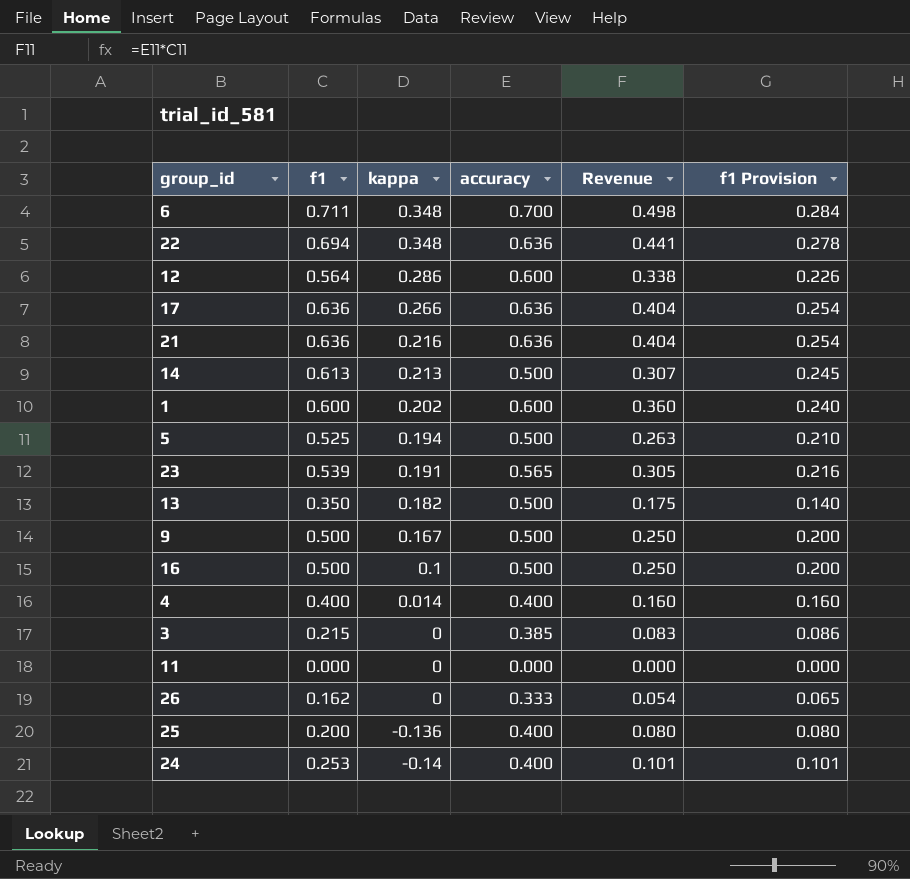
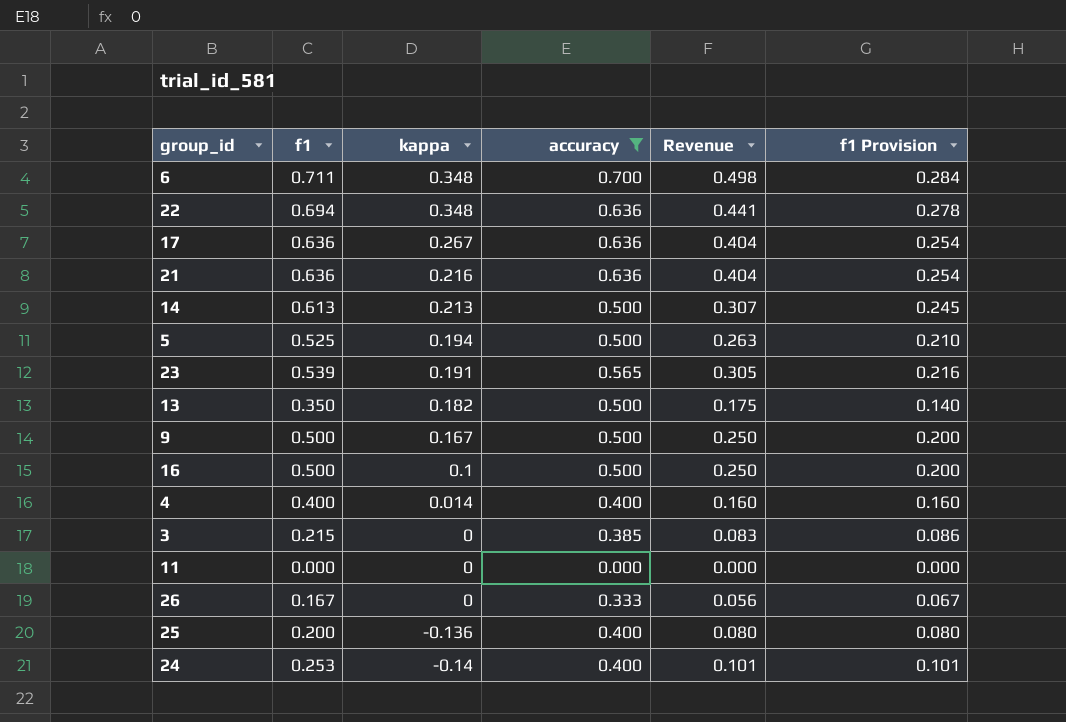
filter: none -> accuracy != 0.600
17 | kappa: 0.266 -> 0.267
26 | f1: 0.162 -> 0.167
26 | Revenue: 0.054 -> 0.056
26 | f1 Provision: 0.065 -> 0.067

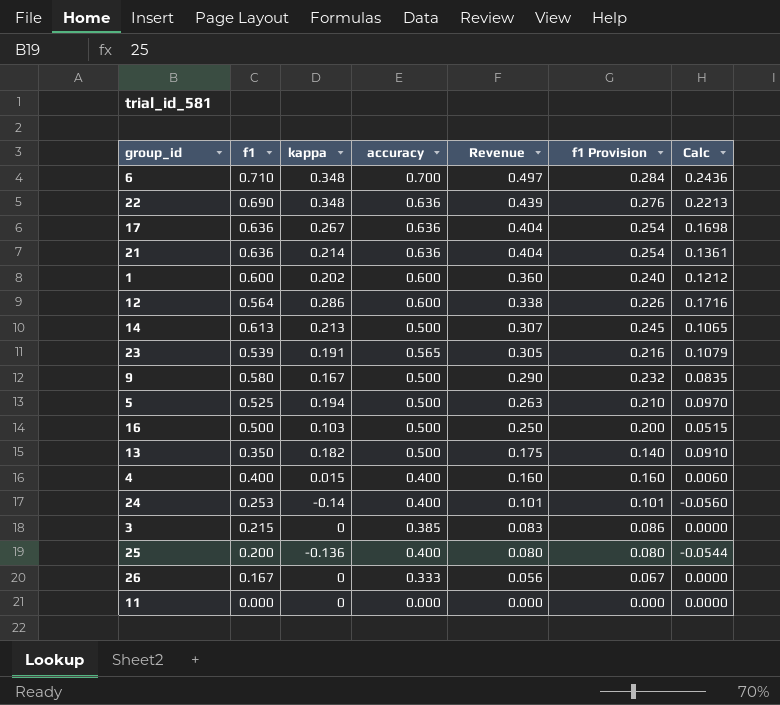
filter: accuracy != 0.600 -> none
row order: kappa descending -> Revenue descending
column Calc | formula: none -> [kappa] * [accuracy]
6 | f1: 0.711 -> 0.710
6 | Revenue: 0.498 -> 0.497
22 | f1: 0.694 -> 0.690
22 | Revenue: 0.441 -> 0.439
22 | f1 Provision: 0.278 -> 0.276
21 | kappa: 0.216 -> 0.214
9 | f1: 0.500 -> 0.580
9 | Revenue: 0.250 -> 0.290
9 | f1 Provision: 0.200 -> 0.232
16 | kappa: 0.1 -> 0.103
4 | kappa: 0.014 -> 0.015

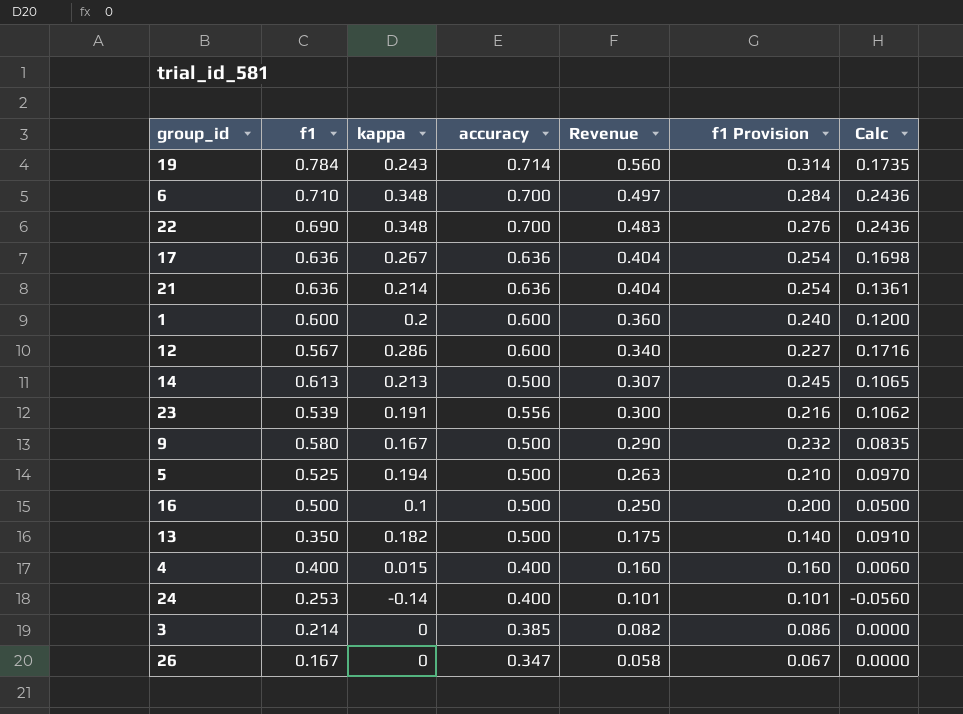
row 25: 0.200 | -0.136 | 0.400 | 0.080 | 0.080 | -0.0544 -> none
row 11: 0.000 | 0 | 0.000 | 0.000 | 0.000 | 0.0000 -> none
row 19: none -> 0.784 | 0.243 | 0.714 | 0.560 | 0.314 | 0.1735
22 | accuracy: 0.636 -> 0.700
22 | Revenue: 0.439 -> 0.483
22 | Calc: 0.2213 -> 0.2436
1 | kappa: 0.202 -> 0.2
1 | Calc: 0.1212 -> 0.1200
12 | f1: 0.564 -> 0.567
12 | Revenue: 0.338 -> 0.340
12 | f1 Provision: 0.226 -> 0.227
23 | accuracy: 0.565 -> 0.556
23 | Revenue: 0.305 -> 0.300
23 | Calc: 0.1079 -> 0.1062
16 | kappa: 0.103 -> 0.1
16 | Calc: 0.0515 -> 0.0500
3 | f1: 0.215 -> 0.214
3 | Revenue: 0.083 -> 0.082
26 | accuracy: 0.333 -> 0.347
26 | Revenue: 0.056 -> 0.058

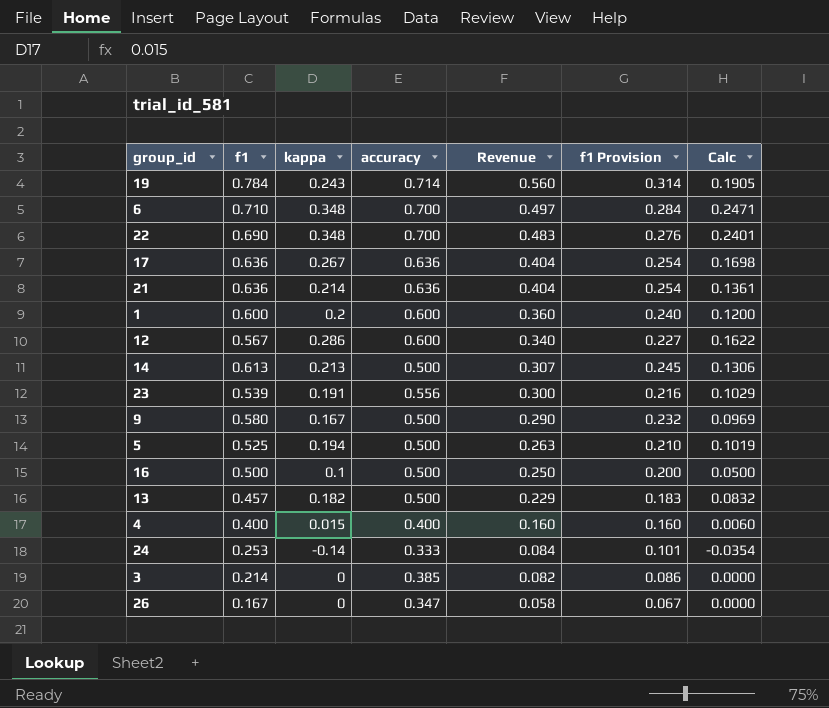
column Calc | formula: [kappa] * [accuracy] -> [f1] * [kappa]
13 | f1: 0.350 -> 0.457
13 | Revenue: 0.175 -> 0.229
13 | f1 Provision: 0.140 -> 0.183
24 | accuracy: 0.400 -> 0.333
24 | Revenue: 0.101 -> 0.084

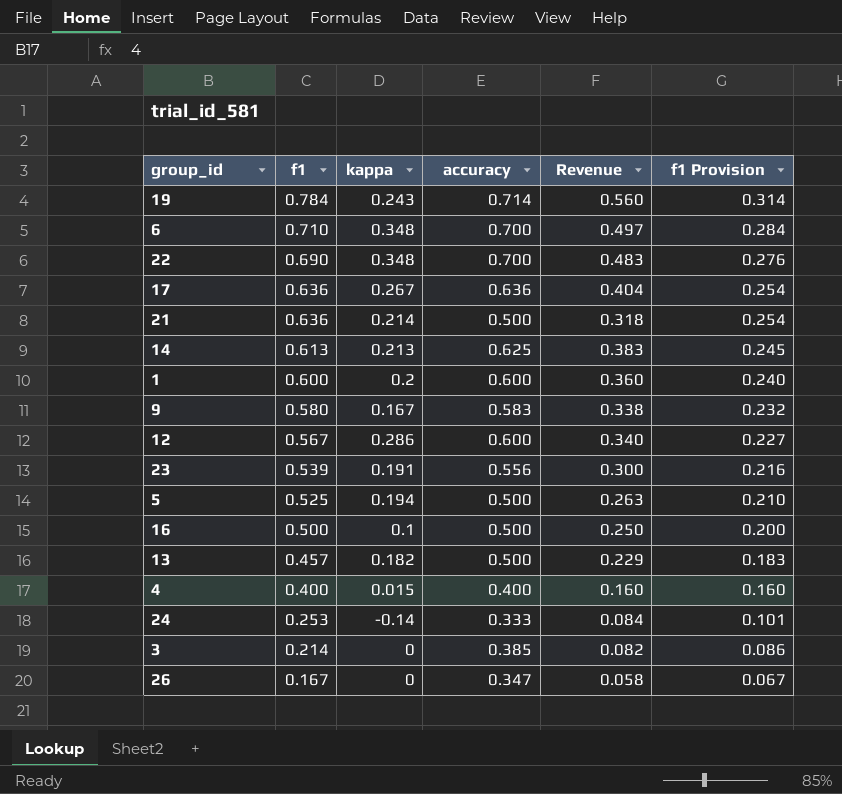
row order: Revenue descending -> f1 descending
column Calc | formula: [f1] * [kappa] -> none
21 | accuracy: 0.636 -> 0.500
21 | Revenue: 0.404 -> 0.318
14 | accuracy: 0.500 -> 0.625
14 | Revenue: 0.307 -> 0.383
9 | accuracy: 0.500 -> 0.583
9 | Revenue: 0.290 -> 0.338

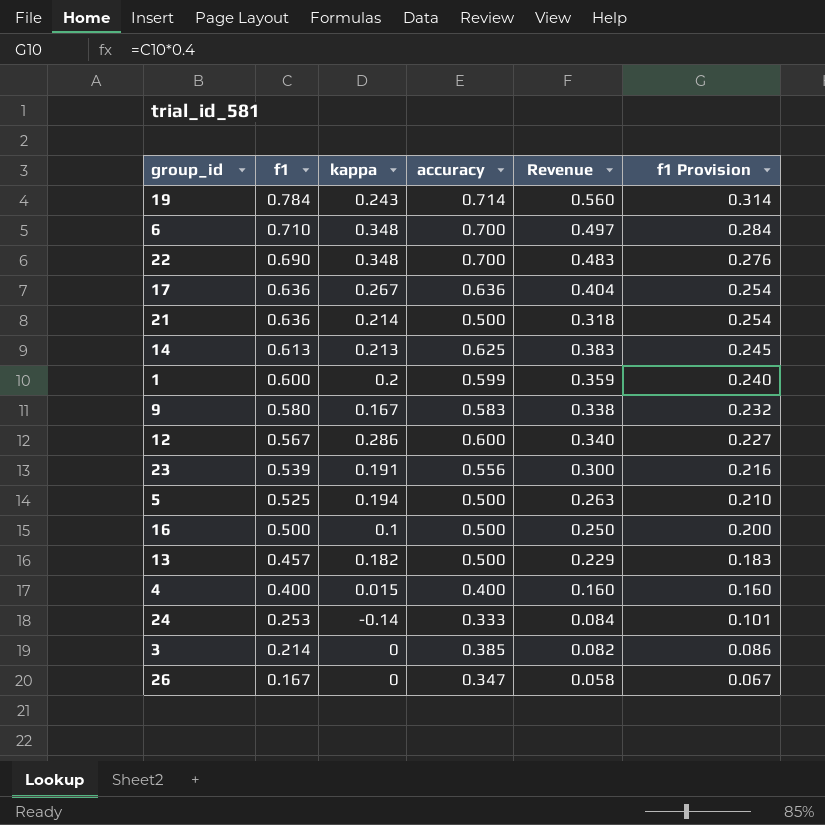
1 | accuracy: 0.600 -> 0.599
1 | Revenue: 0.360 -> 0.359

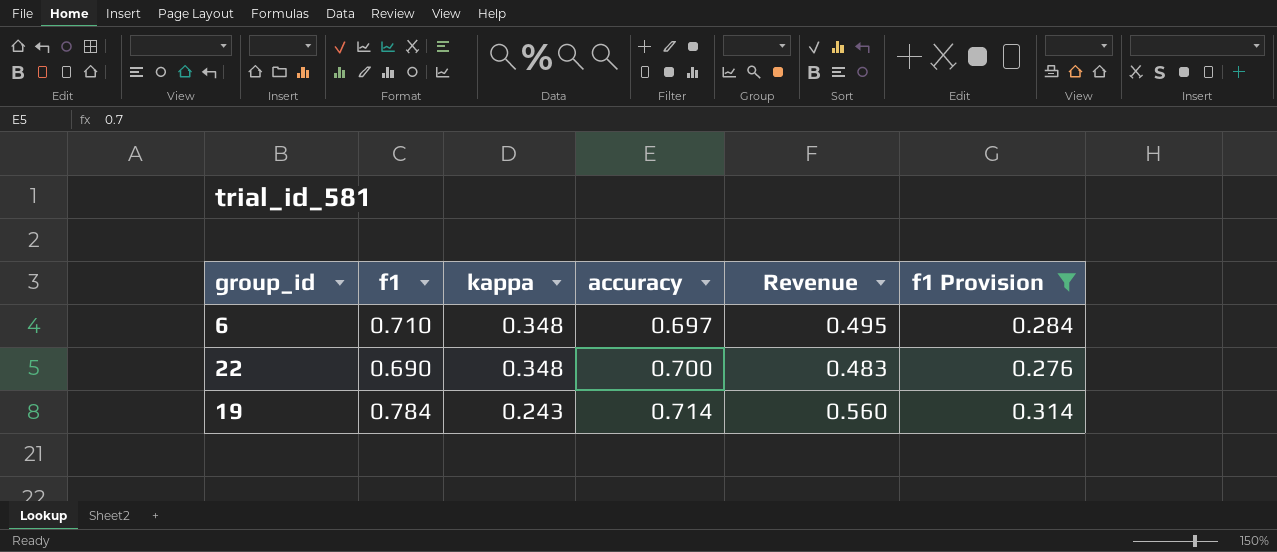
filter: none -> f1 Provision >= 0.276
row order: f1 descending -> kappa descending
6 | accuracy: 0.700 -> 0.697
6 | Revenue: 0.497 -> 0.495

